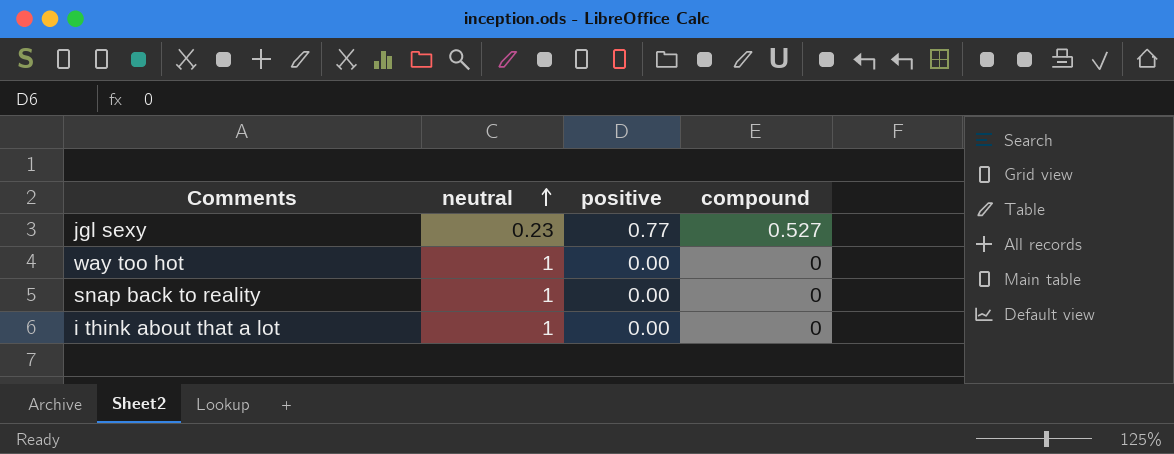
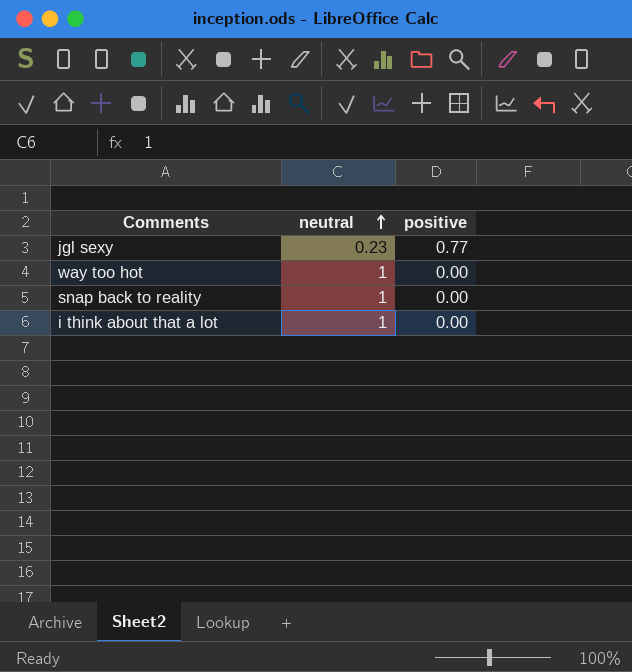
column compound | position: 4 -> none

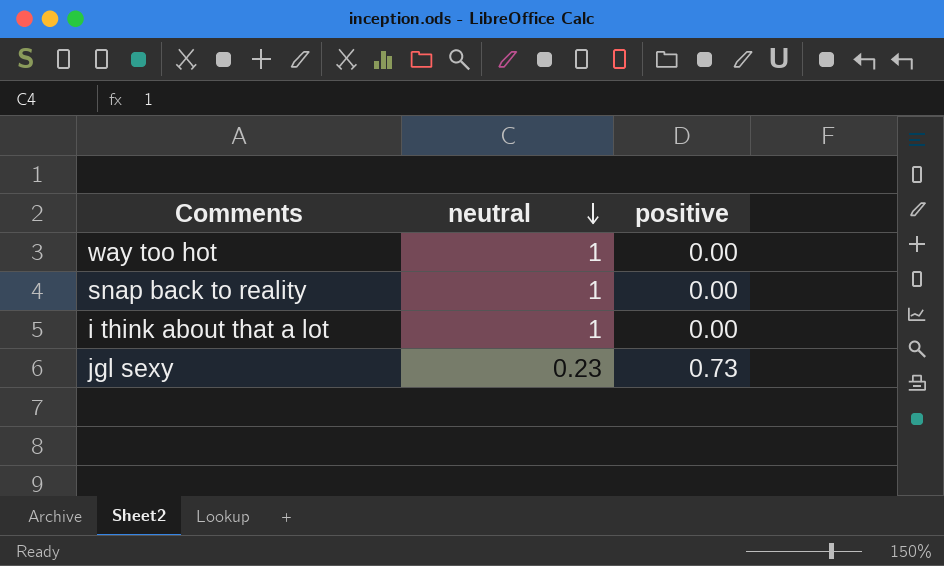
row order: neutral ascending -> neutral descending
jgl sexy | positive: 0.77 -> 0.73

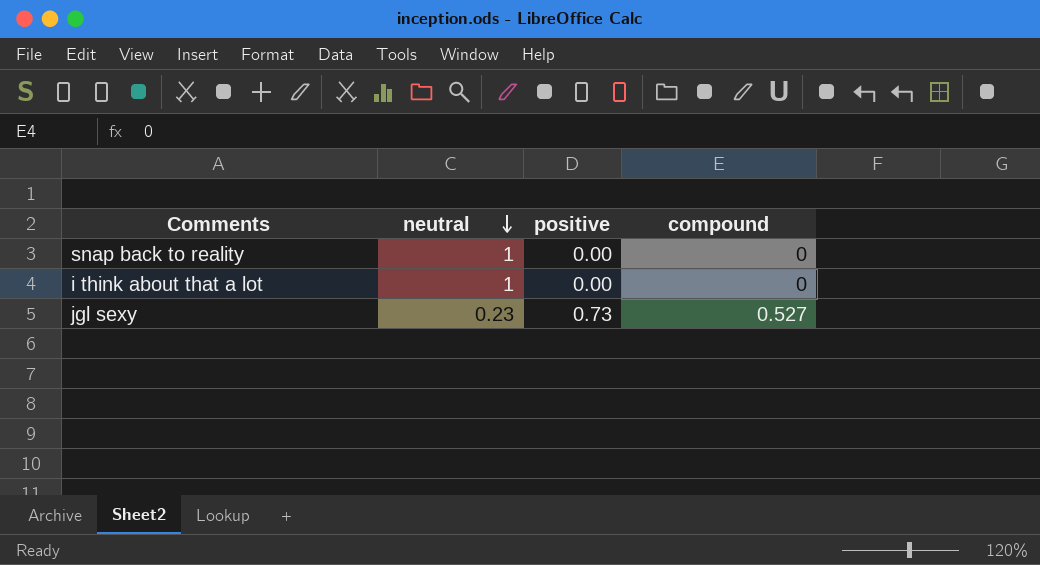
column compound | position: none -> 4
row way too hot: 1 | 0.00 -> none

